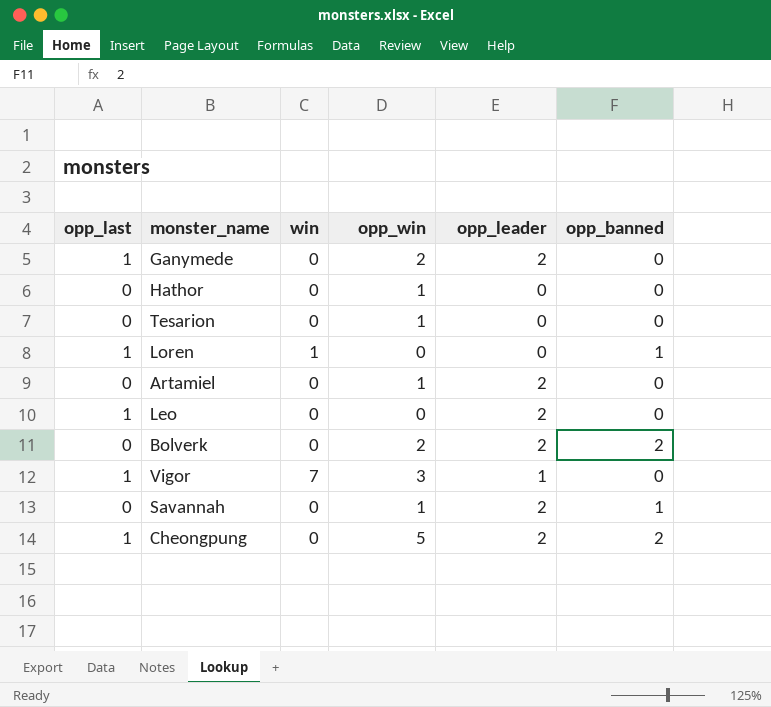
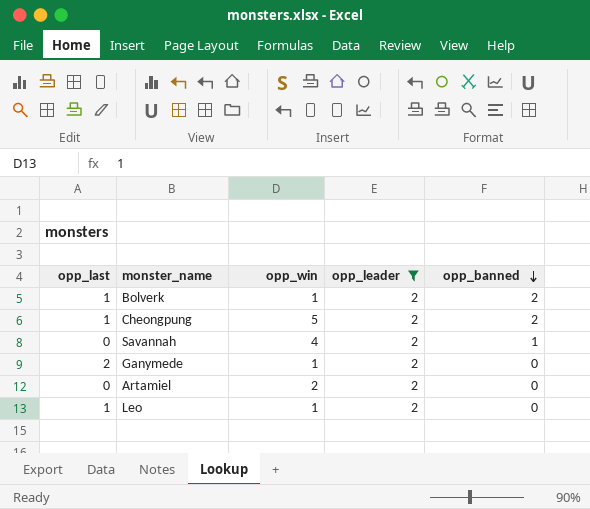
filter: none -> opp_leader = 2
row order: none -> opp_banned descending
column win | position: 3 -> none
Bolverk | opp_last: 0 -> 1
Bolverk | opp_win: 2 -> 1
Savannah | opp_win: 1 -> 4
Ganymede | opp_last: 1 -> 2
Ganymede | opp_win: 2 -> 1
Artamiel | opp_win: 1 -> 2
Leo | opp_win: 0 -> 1

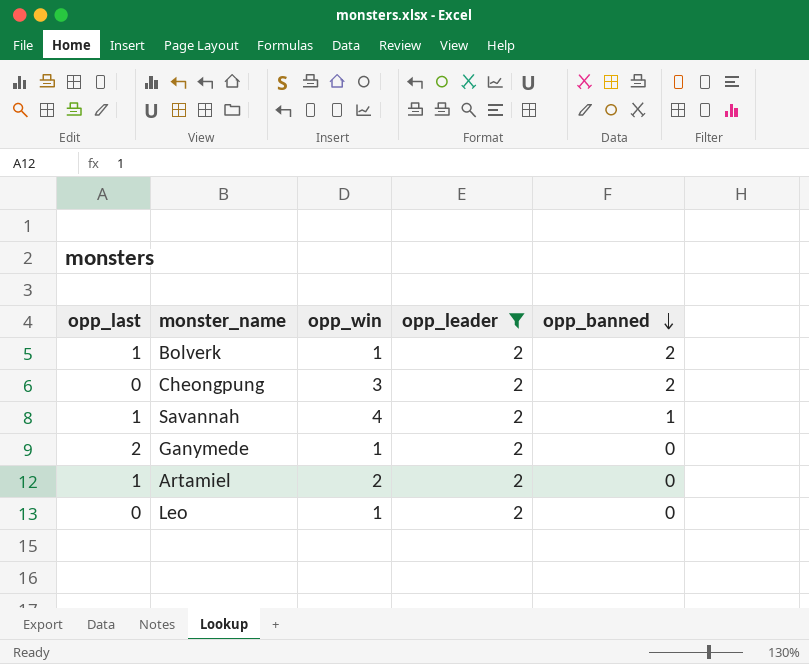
Cheongpung | opp_last: 1 -> 0
Cheongpung | opp_win: 5 -> 3
Savannah | opp_last: 0 -> 1
Artamiel | opp_last: 0 -> 1
Leo | opp_last: 1 -> 0

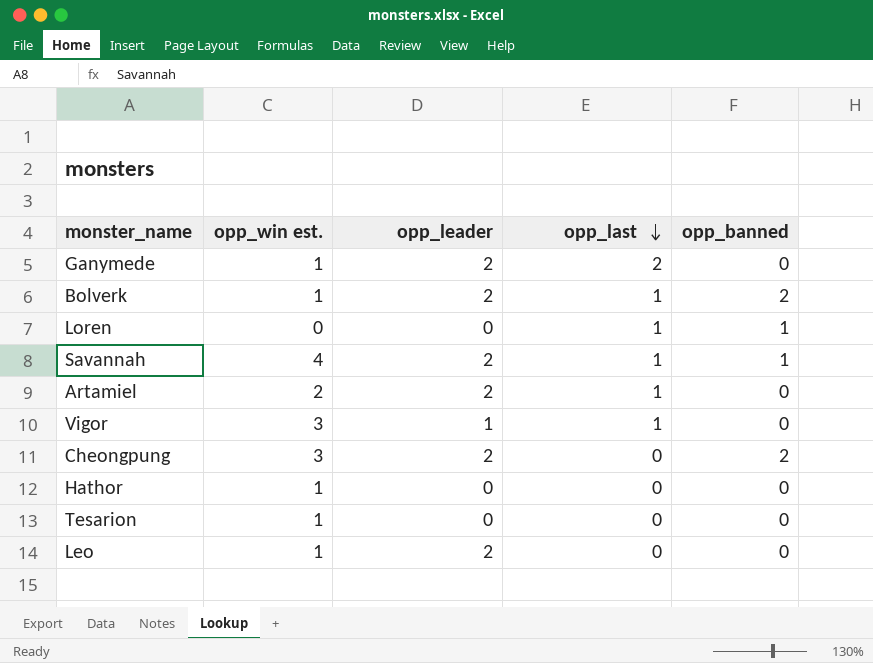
filter: opp_leader = 2 -> none
row order: opp_banned descending -> opp_last descending
column name: opp_win -> opp_win est.
column opp_last | position: 1 -> 4

